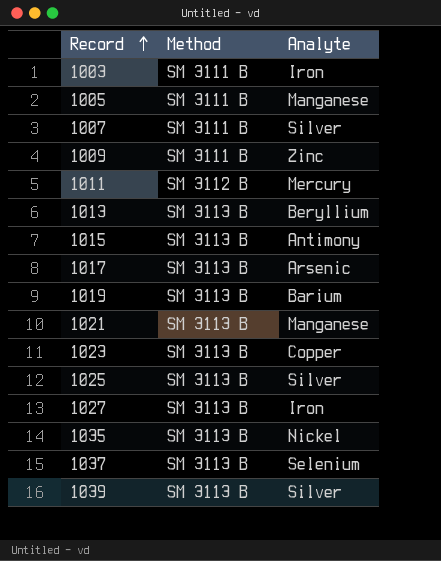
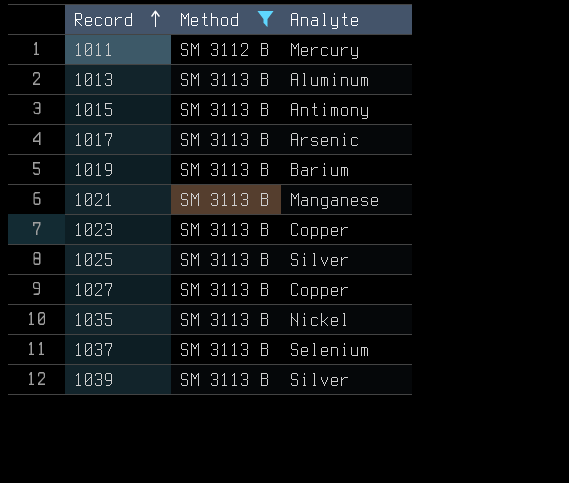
filter: none -> Method != SM 3111 B
1013 | Analyte: Beryllium -> Aluminum
1027 | Analyte: Iron -> Copper

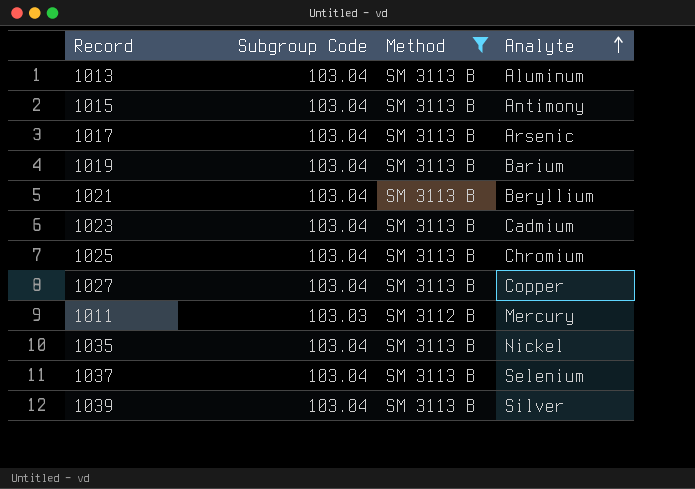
row order: Record ascending -> Analyte ascending
column Subgroup Code | position: none -> 2
1021 | Analyte: Manganese -> Beryllium
1023 | Analyte: Copper -> Cadmium
1025 | Analyte: Silver -> Chromium

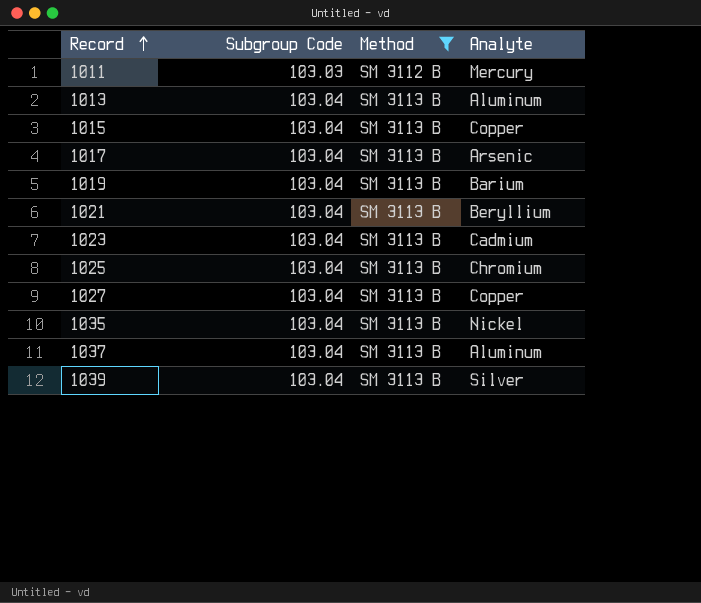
row order: Analyte ascending -> Record ascending
1015 | Analyte: Antimony -> Copper
1037 | Analyte: Selenium -> Aluminum

